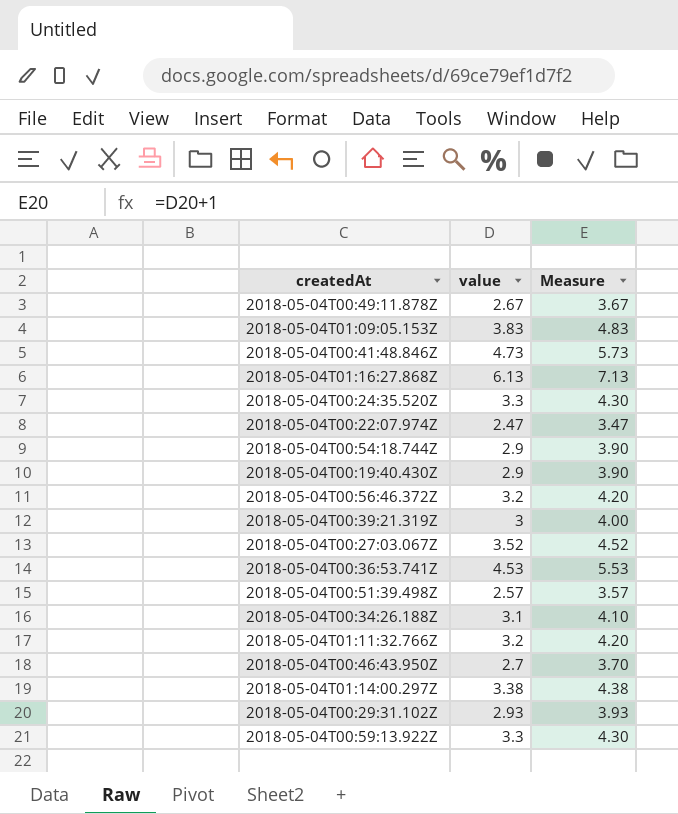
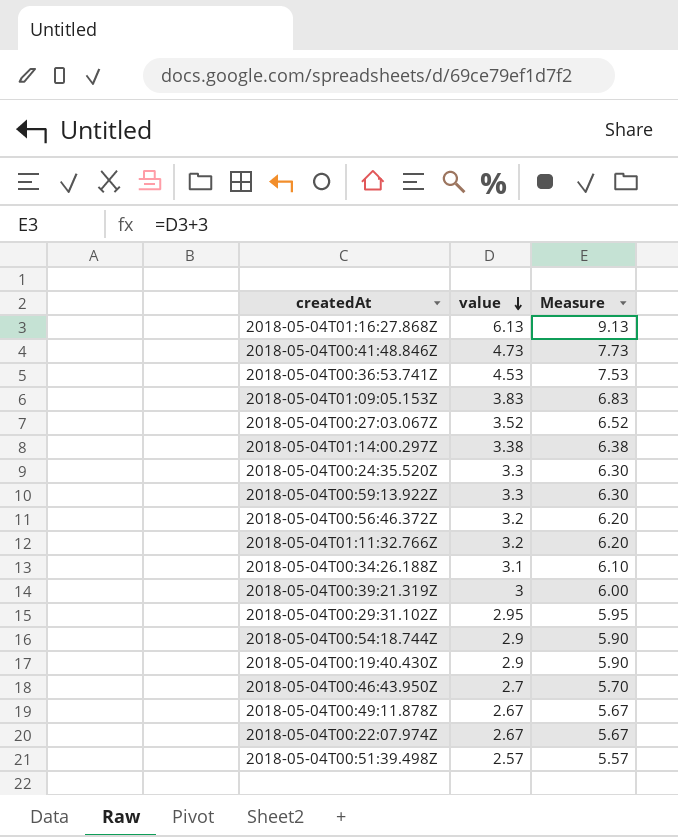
row order: none -> value descending
column Measure | formula: [value] + 1 -> [value] + 3
2018-05-04T00:29:31.102Z | value: 2.93 -> 2.95
2018-05-04T00:22:07.974Z | value: 2.47 -> 2.67

